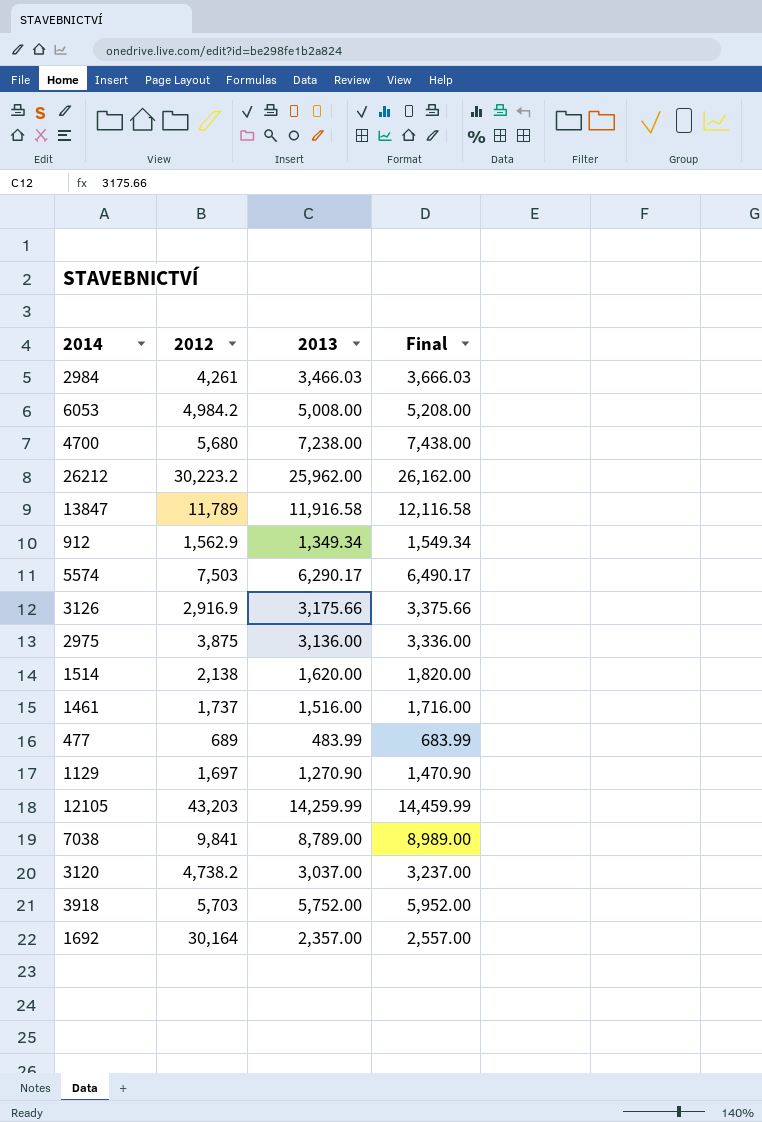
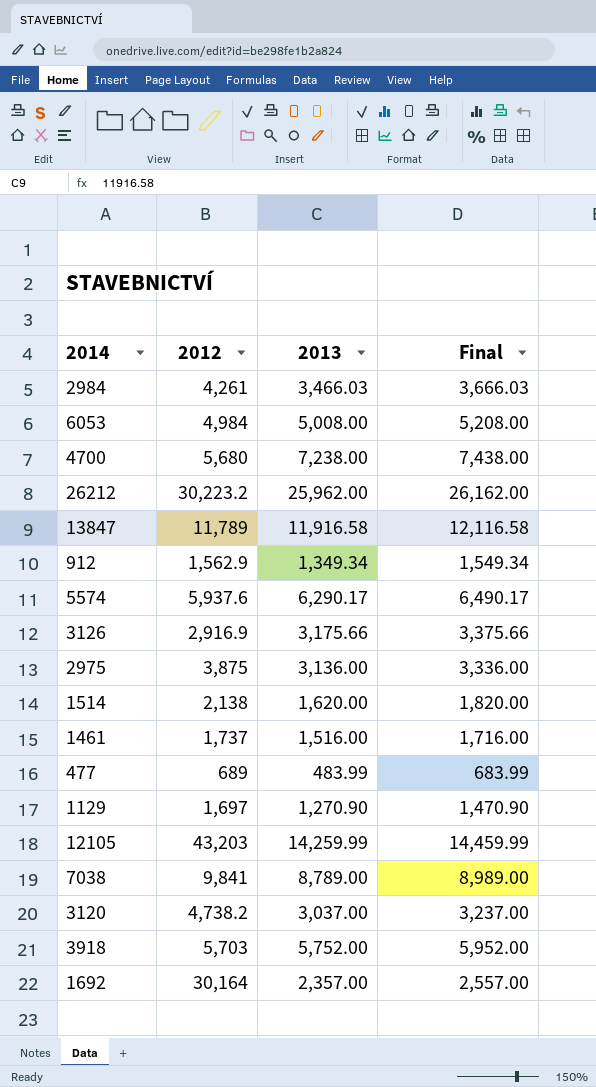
6053 | 2012: 4,984.2 -> 4,984
5574 | 2012: 7,503 -> 5,937.6

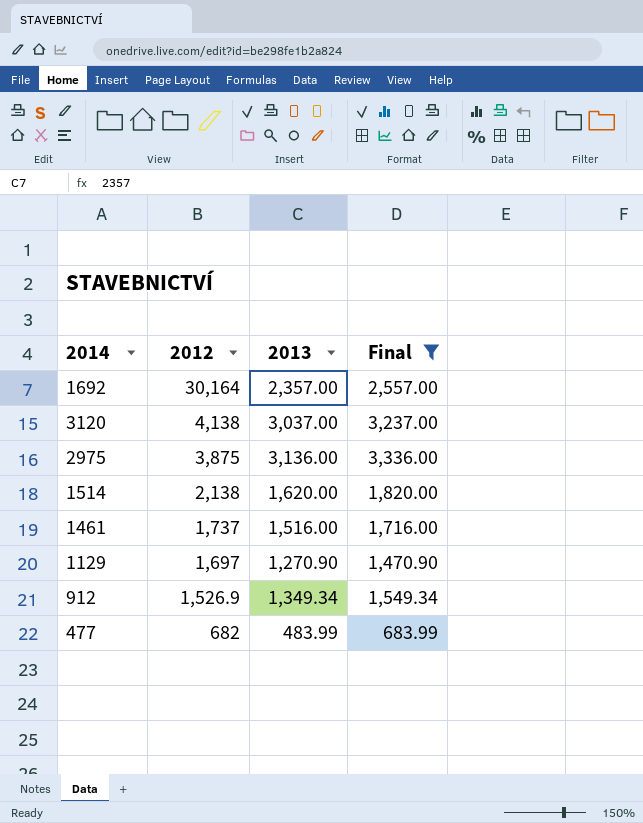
filter: none -> Final <= 3,336.00
row order: none -> 2012 descending
3120 | 2012: 4,738.2 -> 4,138
912 | 2012: 1,562.9 -> 1,526.9
477 | 2012: 689 -> 682

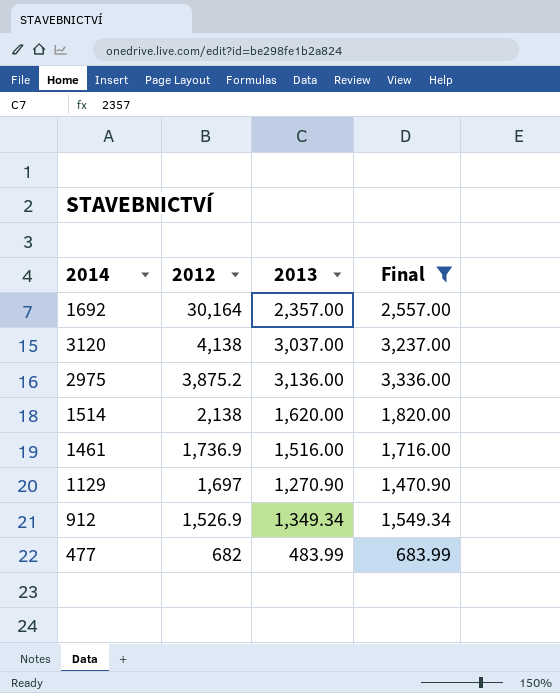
2975 | 2012: 3,875 -> 3,875.2
1461 | 2012: 1,737 -> 1,736.9

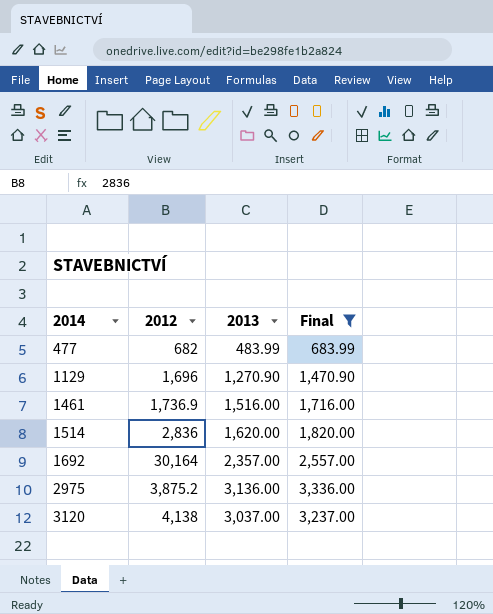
row order: 2012 descending -> 2014 ascending
row 912: 1,526.9 | 1,349.34 | 1,549.34 -> none
1129 | 2012: 1,697 -> 1,696
1514 | 2012: 2,138 -> 2,836

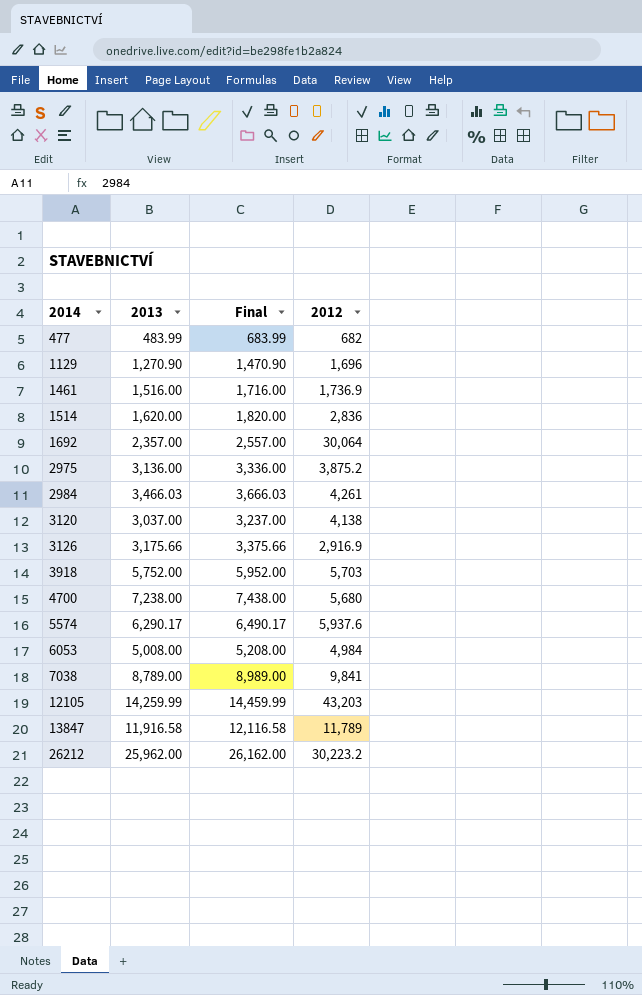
filter: Final <= 3,336.00 -> none
column 2012 | position: 2 -> 4
1692 | 2012: 30,164 -> 30,064

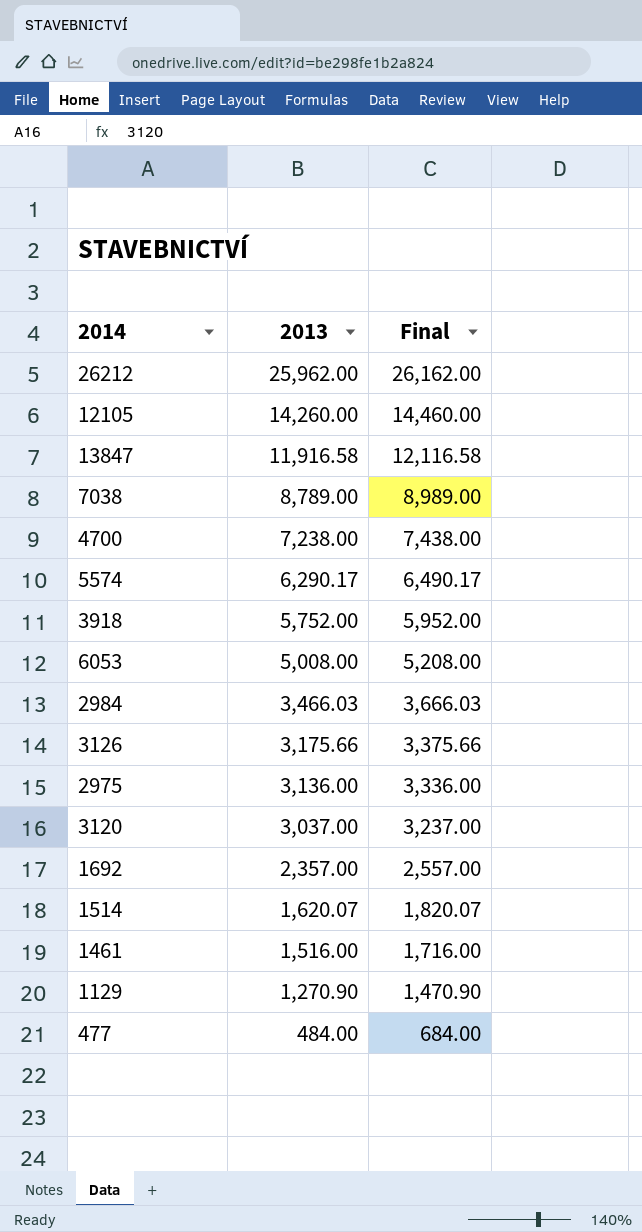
row order: 2014 ascending -> 2013 descending
column 2012 | position: 4 -> none
12105 | 2013: 14,259.99 -> 14,260.00
12105 | Final: 14,459.99 -> 14,460.00
1514 | 2013: 1,620.00 -> 1,620.07
1514 | Final: 1,820.00 -> 1,820.07
477 | 2013: 483.99 -> 484.00
477 | Final: 683.99 -> 684.00

